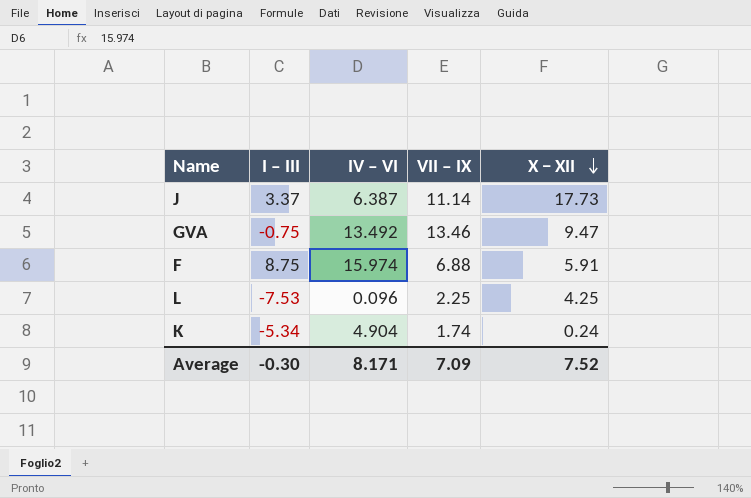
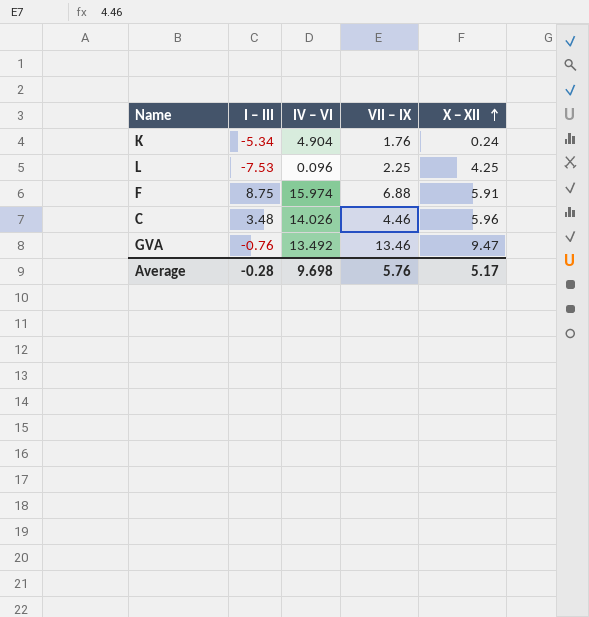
row order: X − XII descending -> X − XII ascending
row J: 3.37 | 6.387 | 11.14 | 17.73 -> none
K | VII ‒ IX: 1.74 -> 1.76
row C: none -> 3.48 | 14.026 | 4.46 | 5.96
GVA | I ‒ III: -0.75 -> -0.76
Average | I ‒ III: -0.30 -> -0.28
Average | IV ‒ VI: 8.171 -> 9.698
Average | VII ‒ IX: 7.09 -> 5.76
Average | X − XII: 7.52 -> 5.17

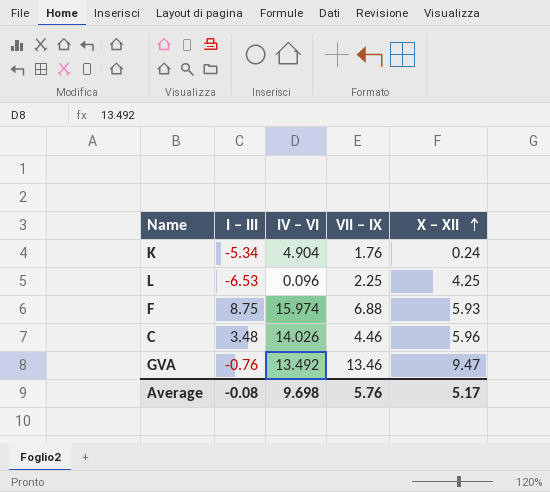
L | I ‒ III: -7.53 -> -6.53
F | X − XII: 5.91 -> 5.93
Average | I ‒ III: -0.28 -> -0.08

